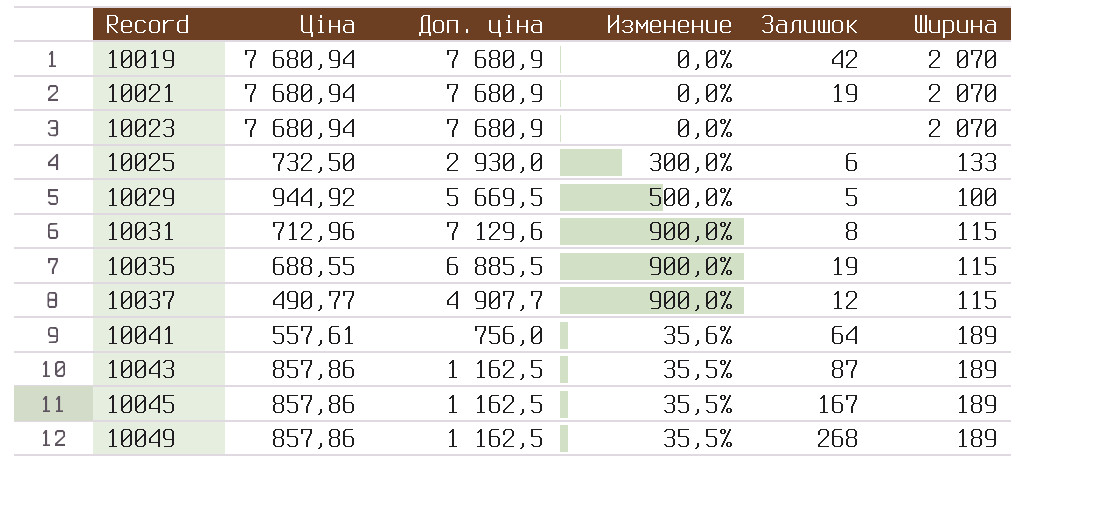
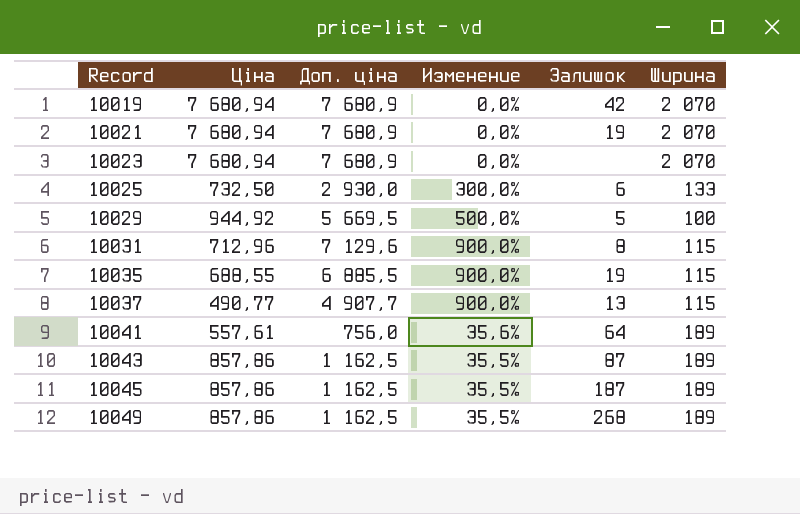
10037 | Залишок: 12 -> 13
10045 | Залишок: 167 -> 187

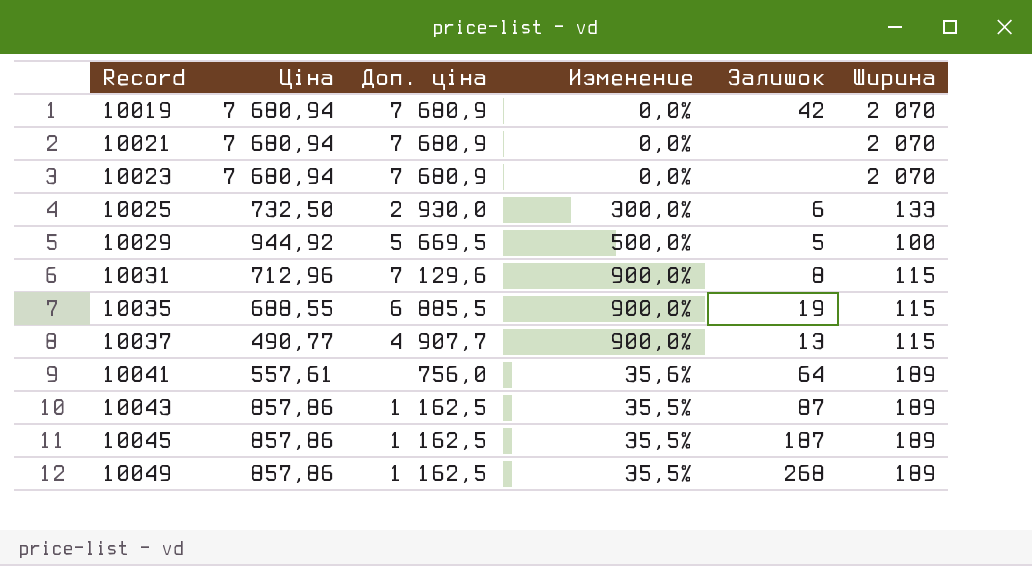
10021 | Залишок: 19 -> none

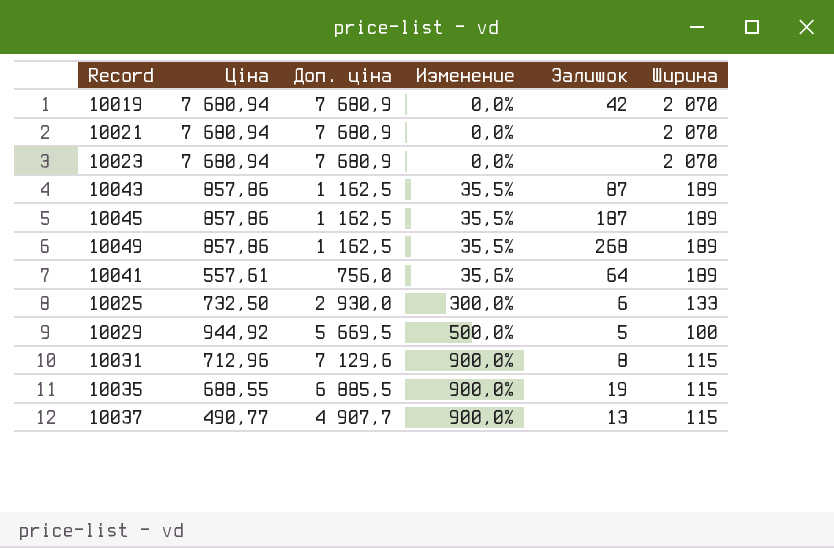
row order: Record ascending -> Изменение ascending

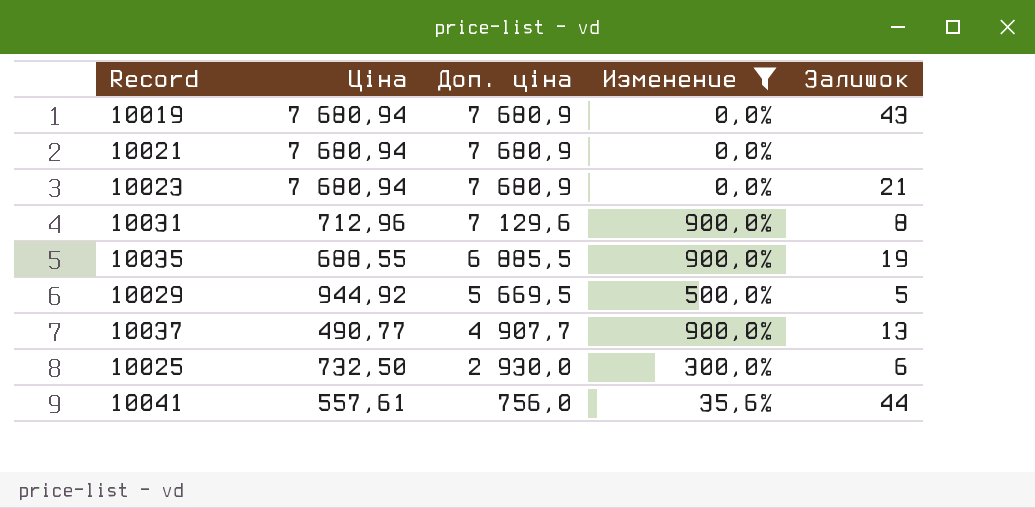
filter: none -> Изменение != 35,5%
row order: Изменение ascending -> Доп. ціна descending
column Ширина | position: 6 -> none
10019 | Залишок: 42 -> 43
10023 | Залишок: none -> 21
10041 | Залишок: 64 -> 44

